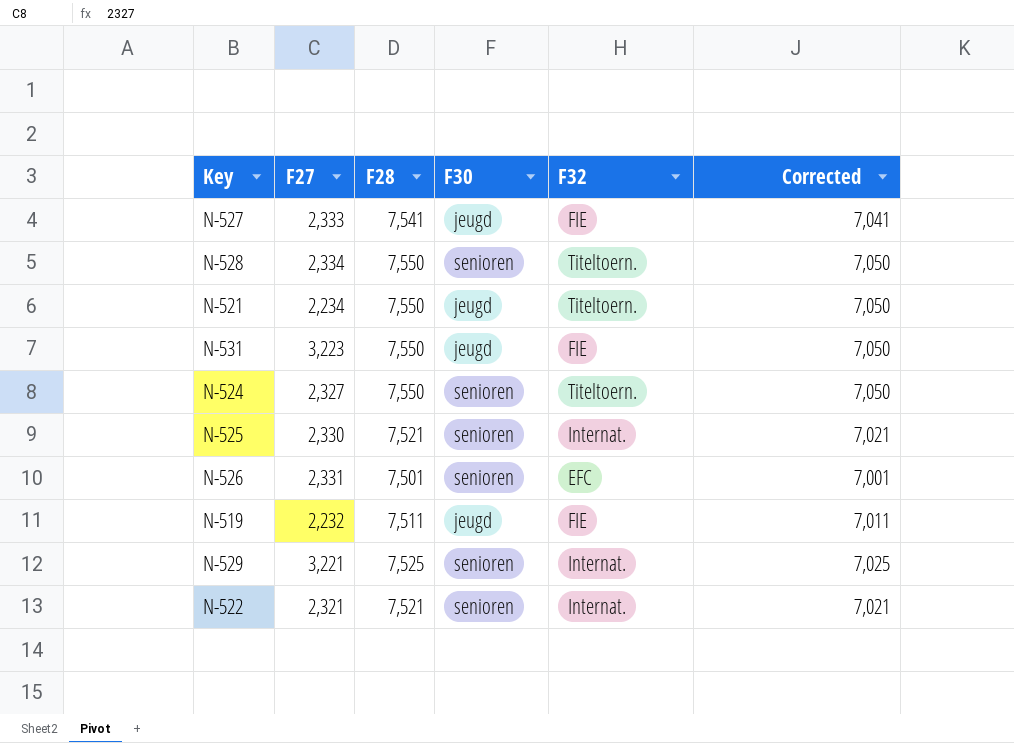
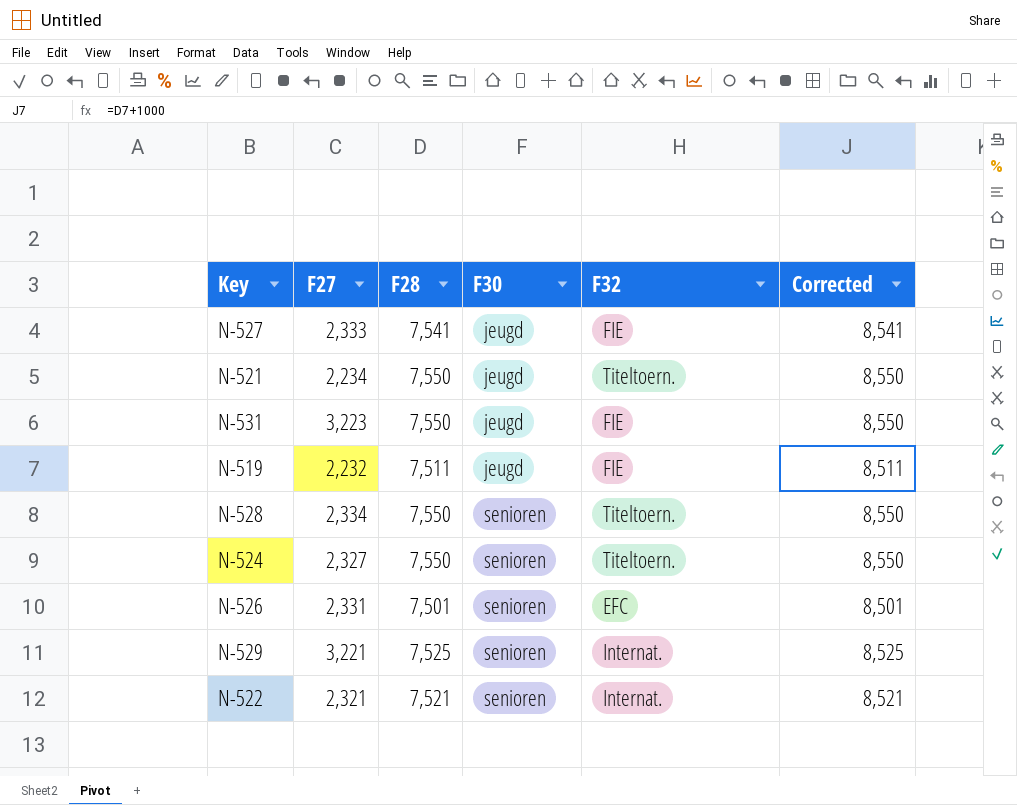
row order: none -> F30 ascending
column Corrected | formula: [F28] - 500 -> [F28] + 1000
row N-525: 2,330 | 7,521 | senioren | Internat. | 7,021 -> none

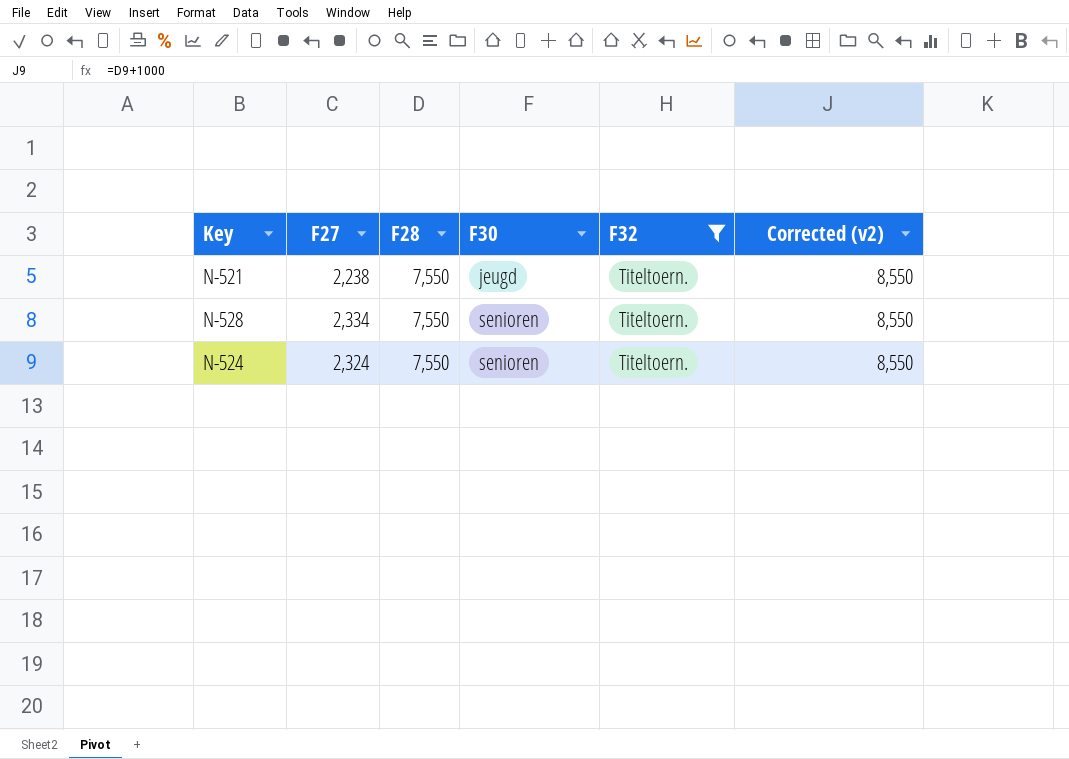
filter: none -> F32 = Titeltoern.
column name: Corrected -> Corrected (v2)
N-521 | F27: 2,234 -> 2,238
N-524 | F27: 2,327 -> 2,324

